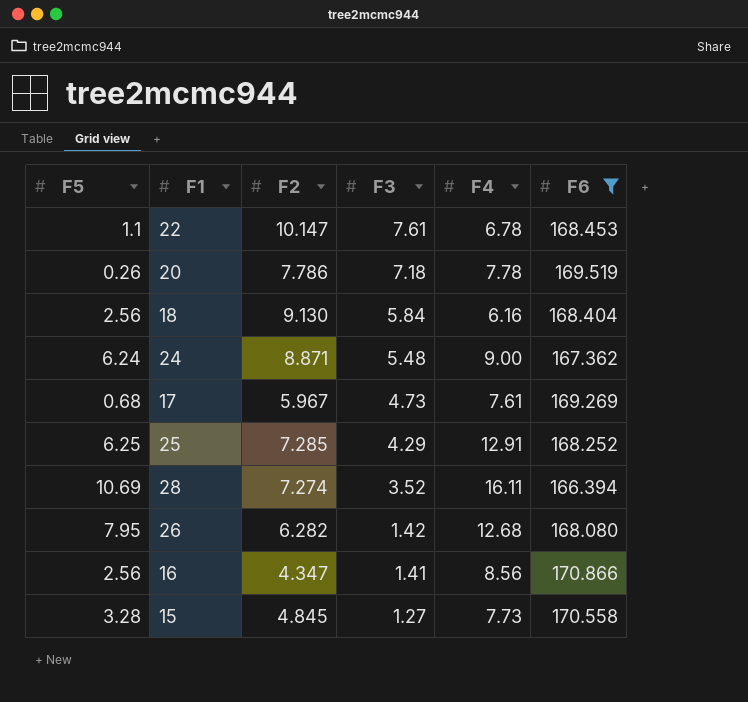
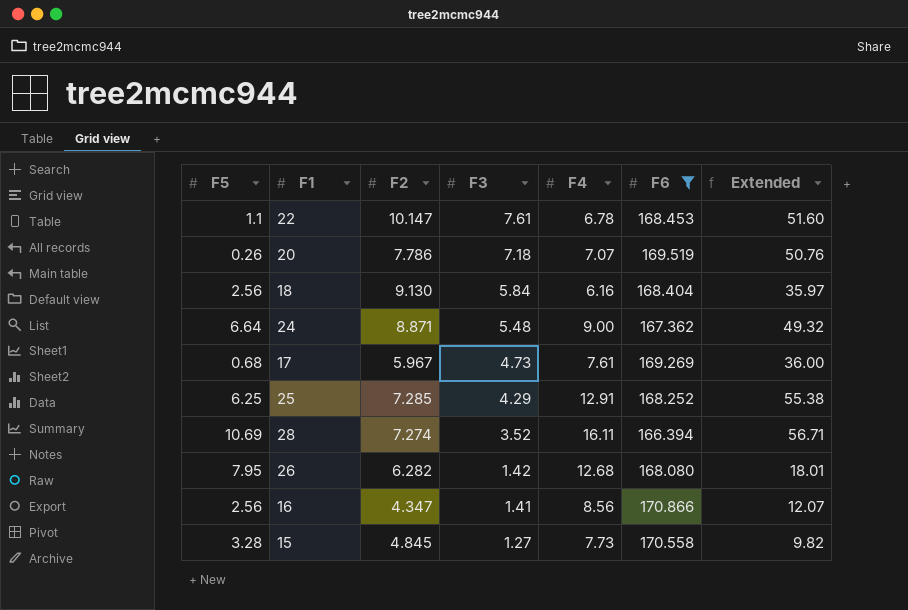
column Extended | formula: none -> [F3] * [F4]
20 | F4: 7.78 -> 7.07
24 | F5: 6.24 -> 6.64

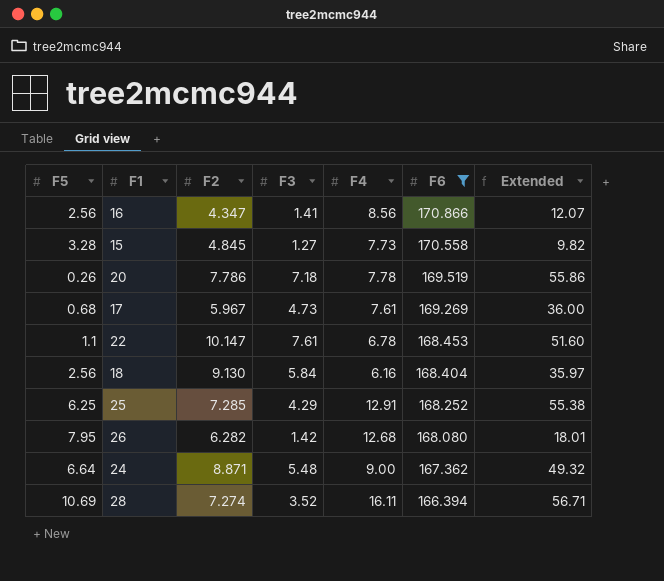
row order: F3 descending -> F6 descending
20 | F4: 7.07 -> 7.78
20 | Extended: 50.76 -> 55.86

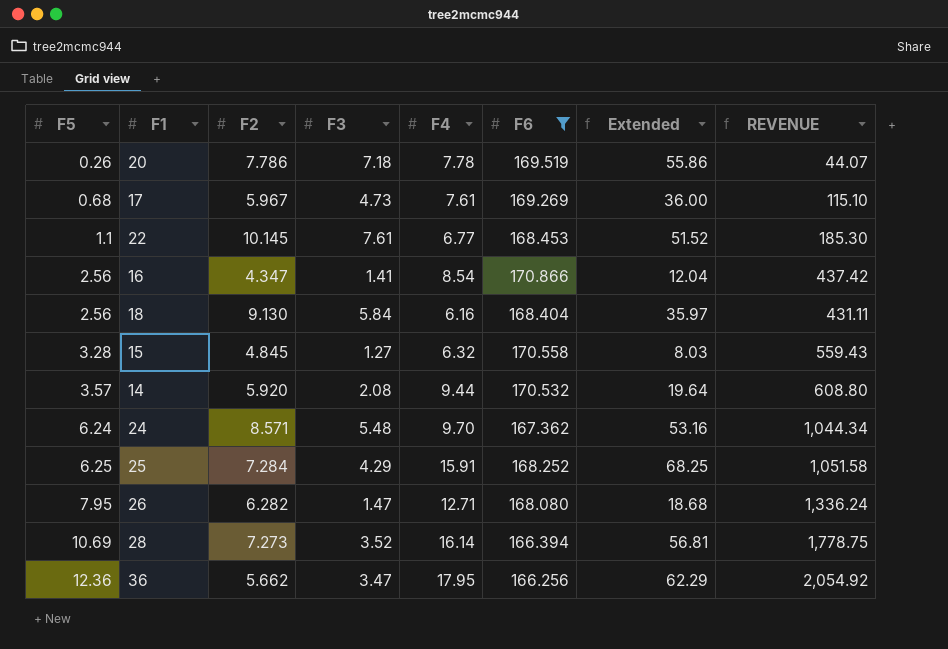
row order: F6 descending -> F5 ascending
column REVENUE | formula: none -> [F5] * [F6]
22 | F2: 10.147 -> 10.145
22 | F4: 6.78 -> 6.77
22 | Extended: 51.60 -> 51.52
16 | F4: 8.56 -> 8.54
16 | Extended: 12.07 -> 12.04
15 | F4: 7.73 -> 6.32
15 | Extended: 9.82 -> 8.03
row 14: none -> 3.57 | 5.920 | 2.08 | 9.44 | 170.532 | 19.64 | 608.80
24 | F5: 6.64 -> 6.24
24 | F2: 8.871 -> 8.571
24 | F4: 9.00 -> 9.70
24 | Extended: 49.32 -> 53.16
25 | F2: 7.285 -> 7.284
25 | F4: 12.91 -> 15.91
25 | Extended: 55.38 -> 68.25
26 | F3: 1.42 -> 1.47
26 | F4: 12.68 -> 12.71
26 | Extended: 18.01 -> 18.68
28 | F2: 7.274 -> 7.273
28 | F4: 16.11 -> 16.14
28 | Extended: 56.71 -> 56.81
row 36: none -> 12.36 | 5.662 | 3.47 | 17.95 | 166.256 | 62.29 | 2,054.92

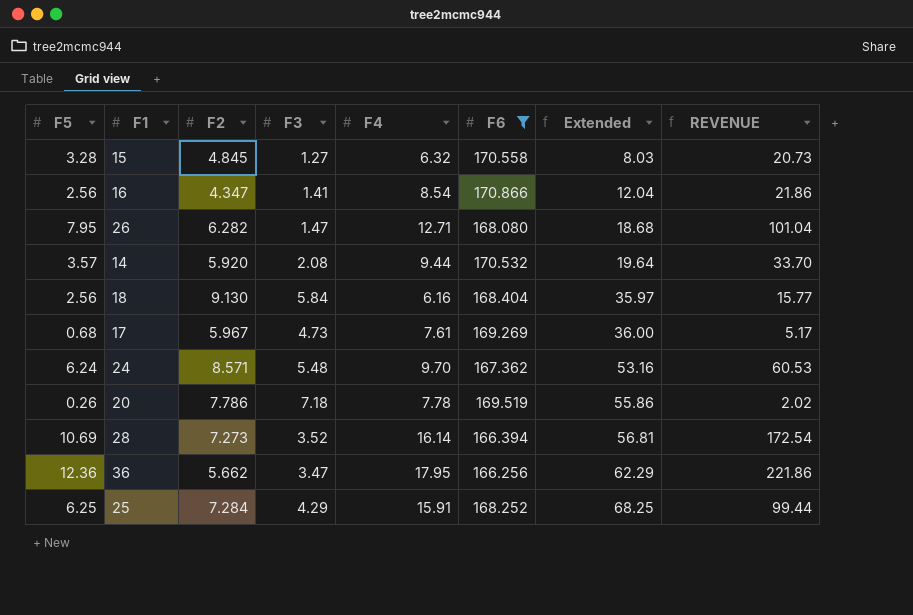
row order: F5 ascending -> Extended ascending
column REVENUE | formula: [F5] * [F6] -> [F5] * [F4]
row 22: 1.1 | 10.145 | 7.61 | 6.77 | 168.453 | 51.52 | 185.30 -> none

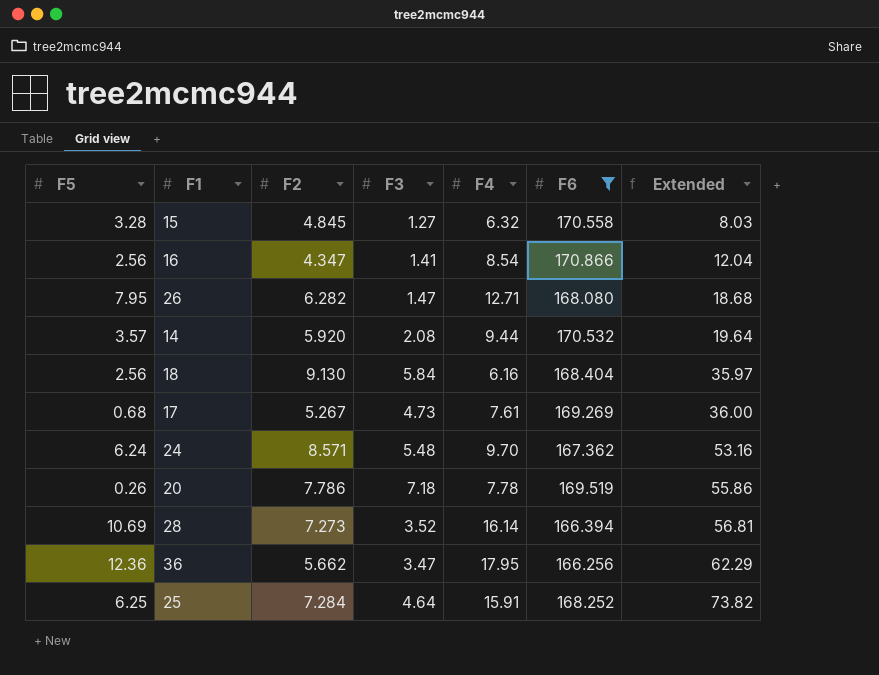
column REVENUE | formula: [F5] * [F4] -> none
17 | F2: 5.967 -> 5.267
25 | F3: 4.29 -> 4.64
25 | Extended: 68.25 -> 73.82

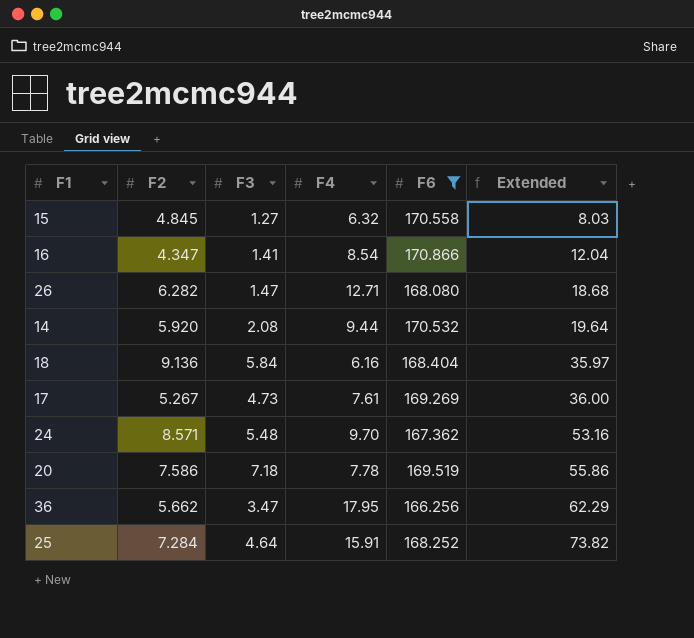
column F5 | position: 1 -> none
row 28: 10.69 | 7.273 | 3.52 | 16.14 | 166.394 | 56.81 -> none
18 | F2: 9.130 -> 9.136
20 | F2: 7.786 -> 7.586

